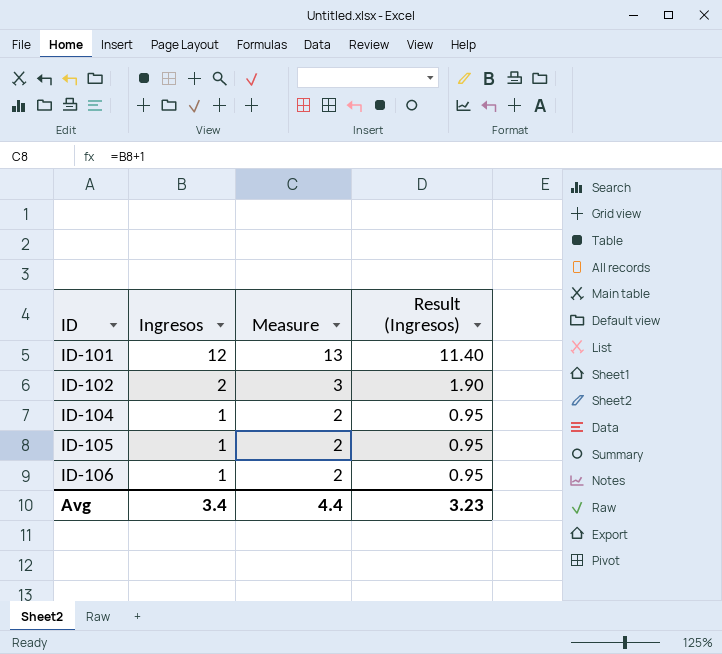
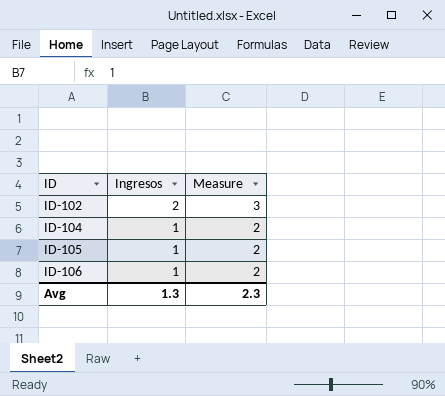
column Result (Ingresos) | formula: [Ingresos] * 0.95 -> none
row ID-101: 12 | 13 | 11.40 -> none
Avg | Ingresos: 3.4 -> 1.3
Avg | Measure: 4.4 -> 2.3

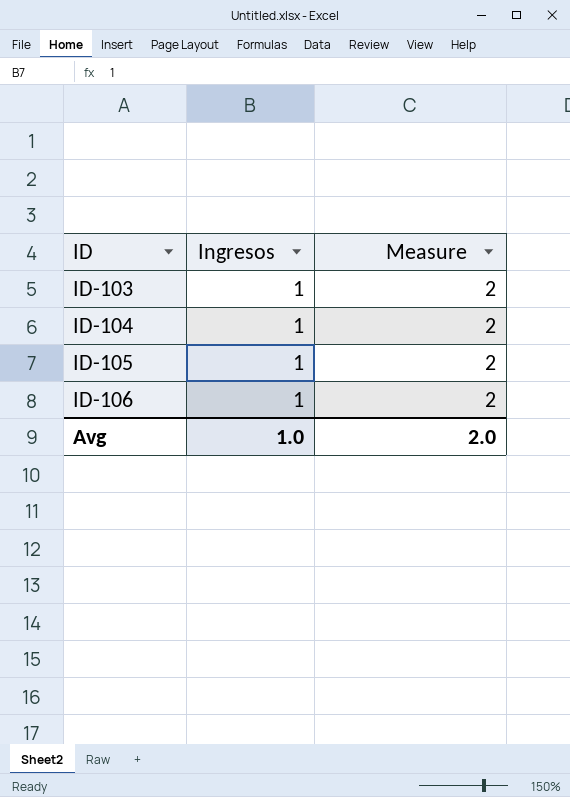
row ID-102: 2 | 3 -> none
row ID-103: none -> 1 | 2
Avg | Ingresos: 1.3 -> 1.0
Avg | Measure: 2.3 -> 2.0

